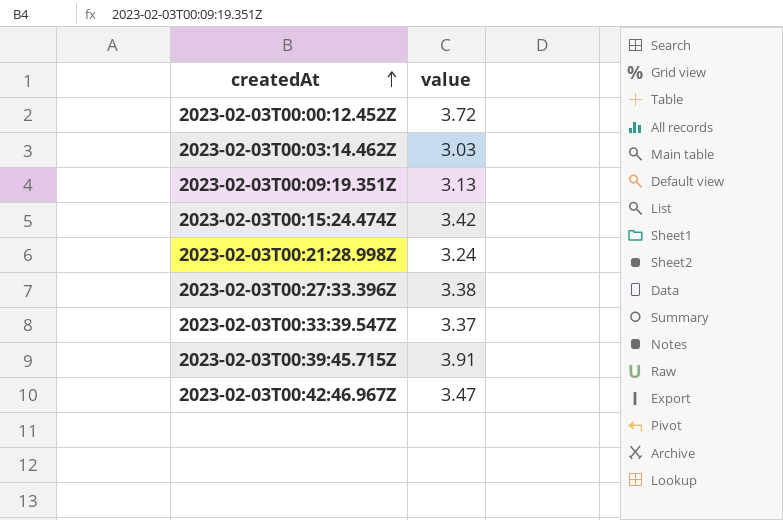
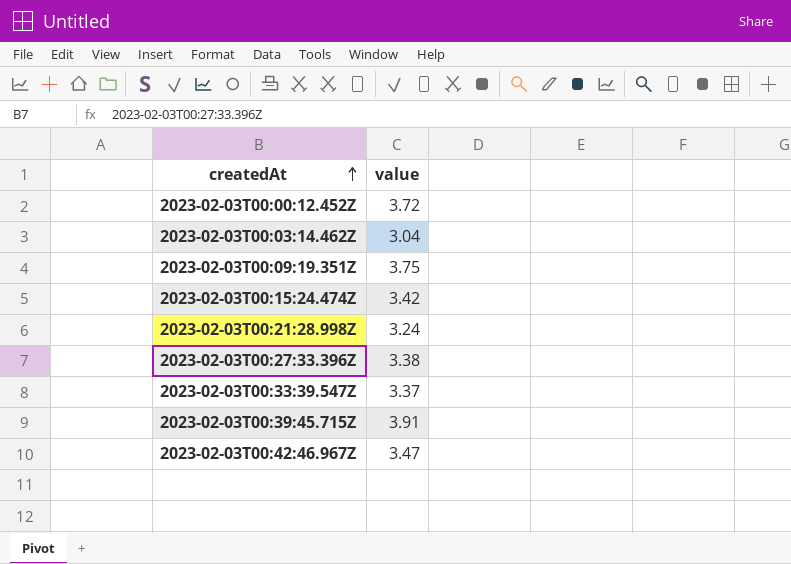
2023-02-03T00:03:14.462Z | value: 3.03 -> 3.04
2023-02-03T00:09:19.351Z | value: 3.13 -> 3.75

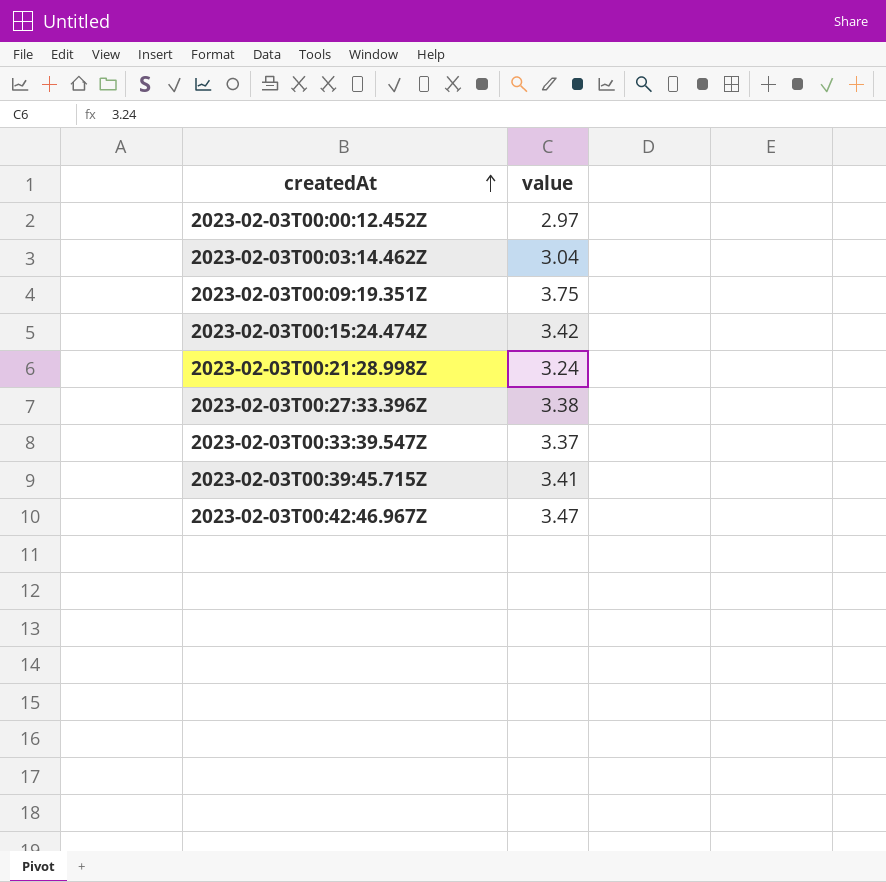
2023-02-03T00:00:12.452Z | value: 3.72 -> 2.97
2023-02-03T00:39:45.715Z | value: 3.91 -> 3.41

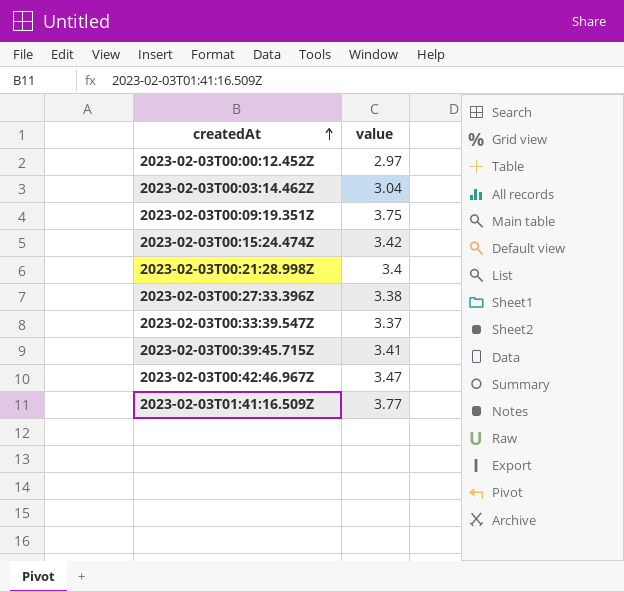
2023-02-03T00:21:28.998Z | value: 3.24 -> 3.4
row 2023-02-03T01:41:16.509Z: none -> 3.77

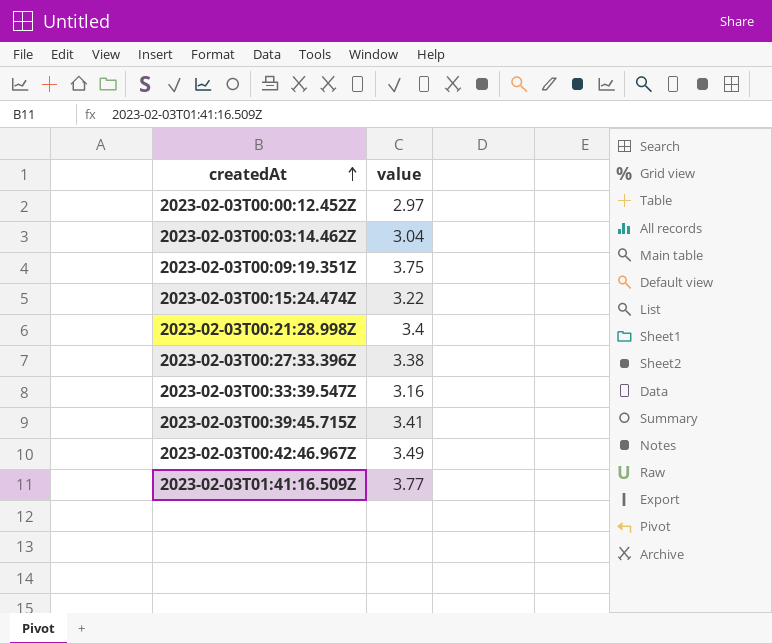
2023-02-03T00:15:24.474Z | value: 3.42 -> 3.22
2023-02-03T00:33:39.547Z | value: 3.37 -> 3.16
2023-02-03T00:42:46.967Z | value: 3.47 -> 3.49

